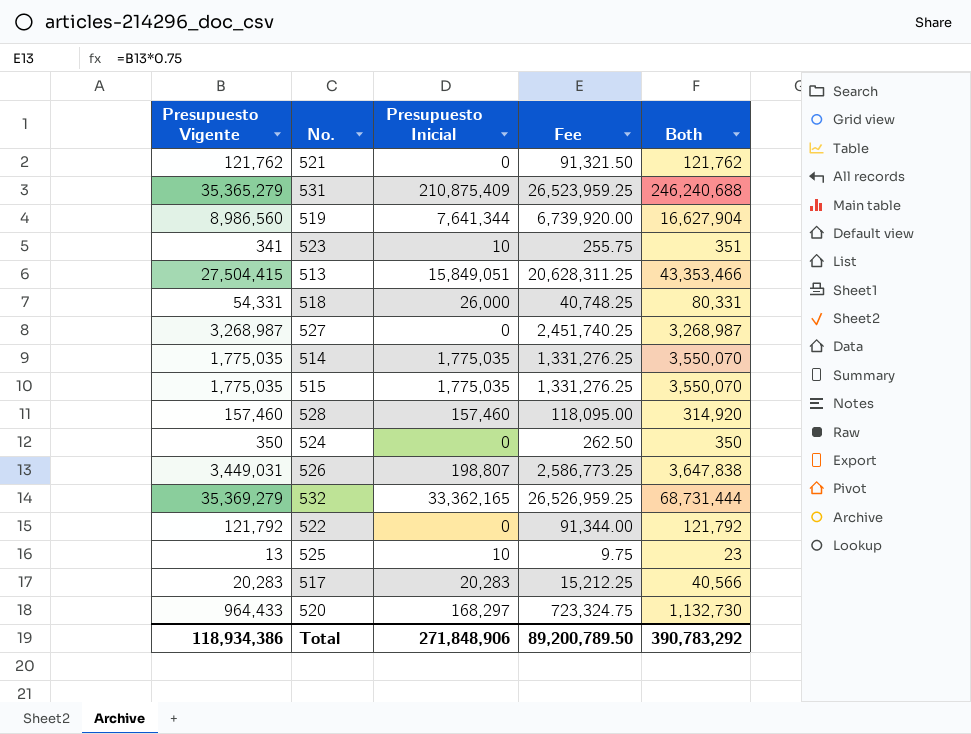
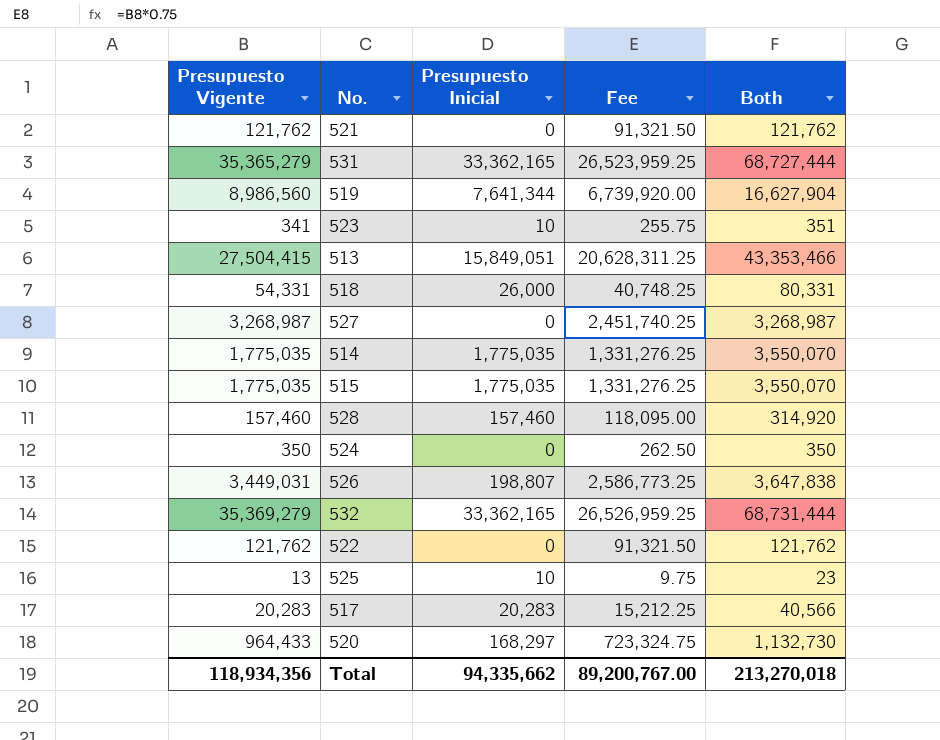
531 | Presupuesto Inicial: 210,875,409 -> 33,362,165
531 | Both: 246,240,688 -> 68,727,444
522 | Presupuesto Vigente: 121,792 -> 121,762
522 | Fee: 91,344.00 -> 91,321.50
522 | Both: 121,792 -> 121,762
Total | Presupuesto Vigente: 118,934,386 -> 118,934,356
Total | Presupuesto Inicial: 271,848,906 -> 94,335,662
Total | Fee: 89,200,789.50 -> 89,200,767.00
Total | Both: 390,783,292 -> 213,270,018

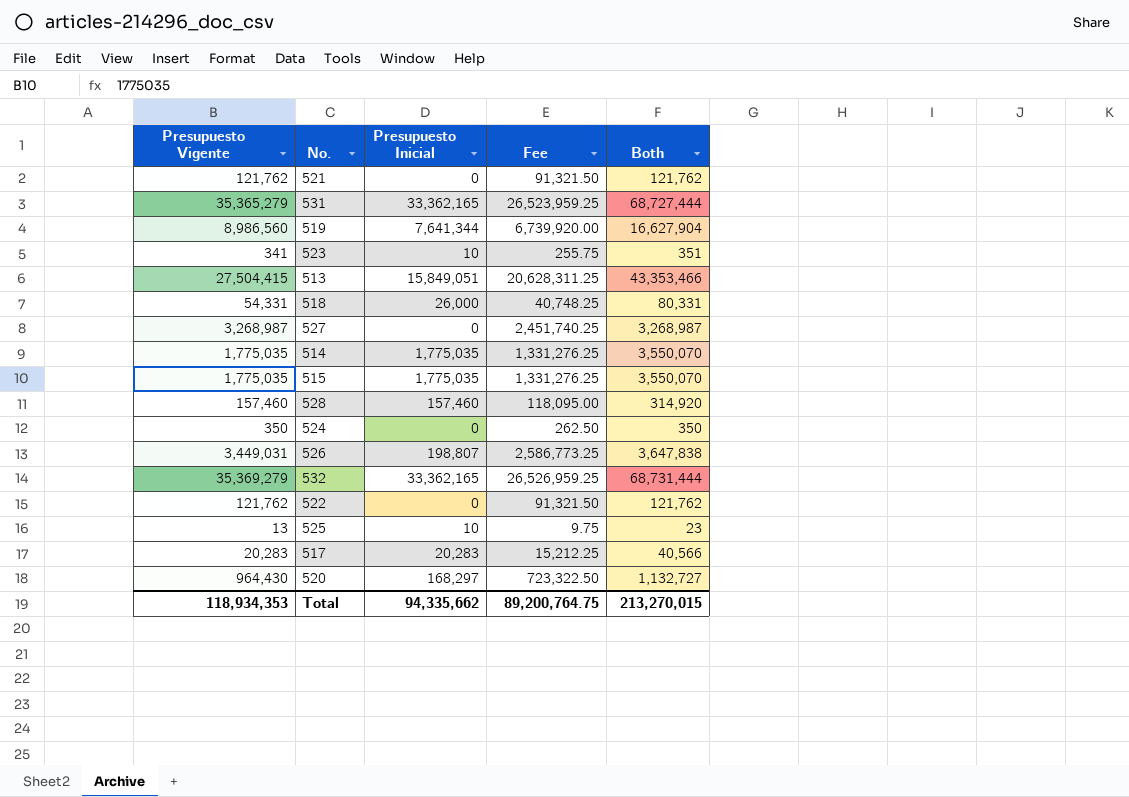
520 | Presupuesto Vigente: 964,433 -> 964,430
520 | Fee: 723,324.75 -> 723,322.50
520 | Both: 1,132,730 -> 1,132,727
Total | Presupuesto Vigente: 118,934,356 -> 118,934,353
Total | Fee: 89,200,767.00 -> 89,200,764.75
Total | Both: 213,270,018 -> 213,270,015

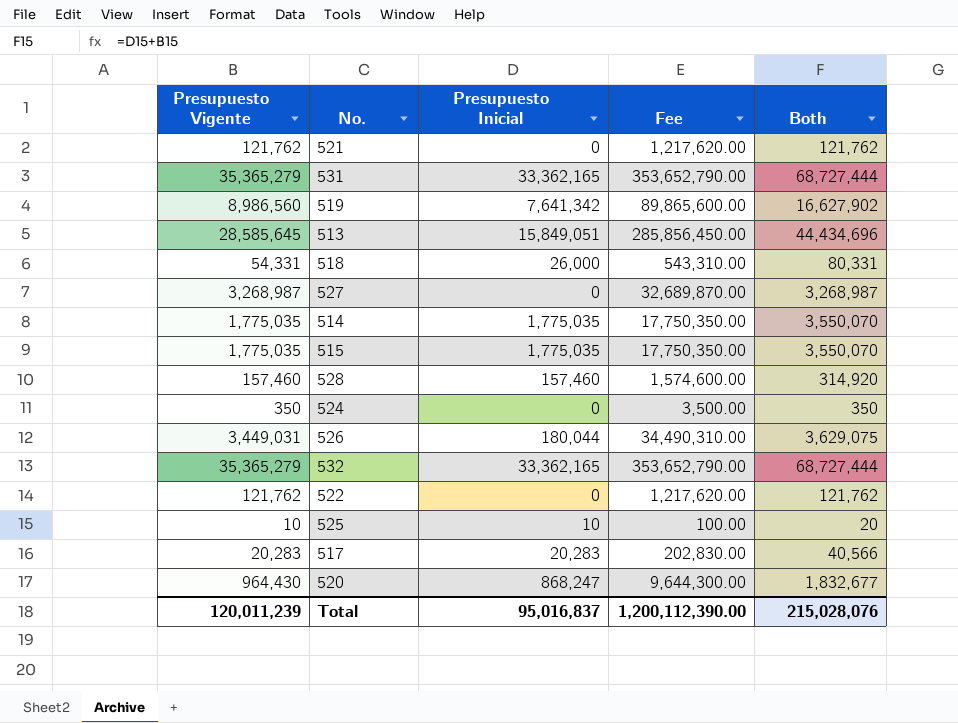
column Fee | formula: [Presupuesto Vigente] * 0.75 -> [Presupuesto Vigente] * 10
row 523: 341 | 10 | 255.75 | 351 -> none
519 | Presupuesto Inicial: 7,641,344 -> 7,641,342
519 | Both: 16,627,904 -> 16,627,902
513 | Presupuesto Vigente: 27,504,415 -> 28,585,645
513 | Both: 43,353,466 -> 44,434,696
526 | Presupuesto Inicial: 198,807 -> 180,044
526 | Both: 3,647,838 -> 3,629,075
532 | Presupuesto Vigente: 35,369,279 -> 35,365,279
532 | Both: 68,731,444 -> 68,727,444
525 | Presupuesto Vigente: 13 -> 10
525 | Both: 23 -> 20
520 | Presupuesto Inicial: 168,297 -> 868,247
520 | Both: 1,132,727 -> 1,832,677
Total | Presupuesto Vigente: 118,934,353 -> 120,011,239
Total | Presupuesto Inicial: 94,335,662 -> 95,016,837
Total | Fee: 89,200,764.75 -> 1,200,112,390.00
Total | Both: 213,270,015 -> 215,028,076

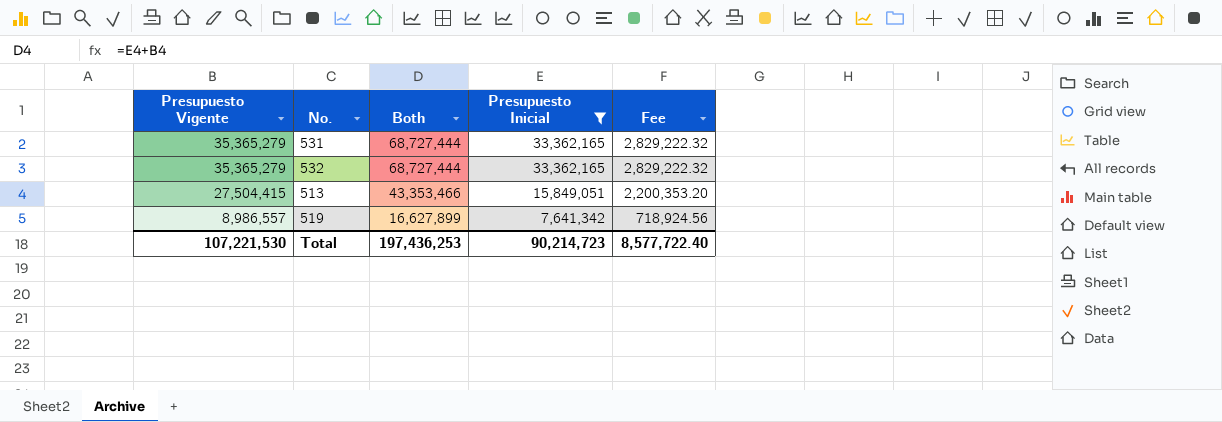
filter: none -> Presupuesto Inicial >= 7,641,342
row order: none -> Presupuesto Vigente descending
column Both | position: 5 -> 3
column Fee | formula: [Presupuesto Vigente] * 10 -> [Presupuesto Vigente] * 0.08
513 | Presupuesto Vigente: 28,585,645 -> 27,504,415
513 | Both: 44,434,696 -> 43,353,466
519 | Presupuesto Vigente: 8,986,560 -> 8,986,557
519 | Both: 16,627,902 -> 16,627,899
Total | Presupuesto Vigente: 120,011,239 -> 107,221,530
Total | Both: 215,028,076 -> 197,436,253
Total | Presupuesto Inicial: 95,016,837 -> 90,214,723
Total | Fee: 1,200,112,390.00 -> 8,577,722.40

